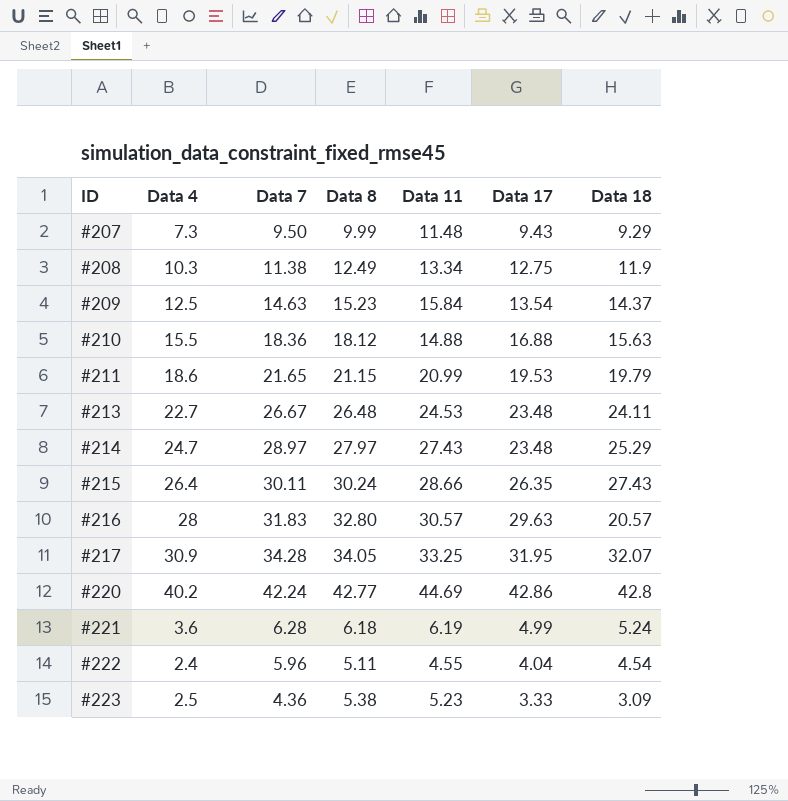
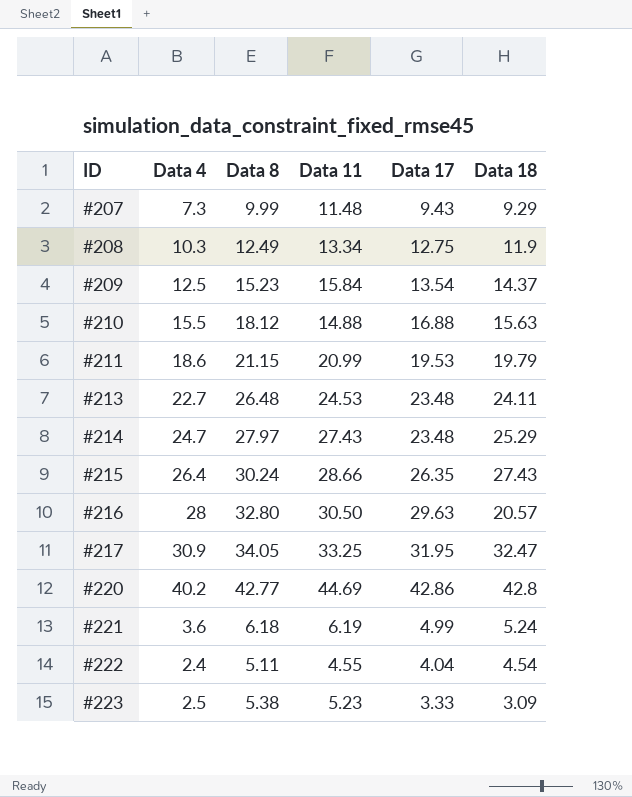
column Data 7 | position: 3 -> none
#216 | Data 11: 30.57 -> 30.50
#217 | Data 18: 32.07 -> 32.47

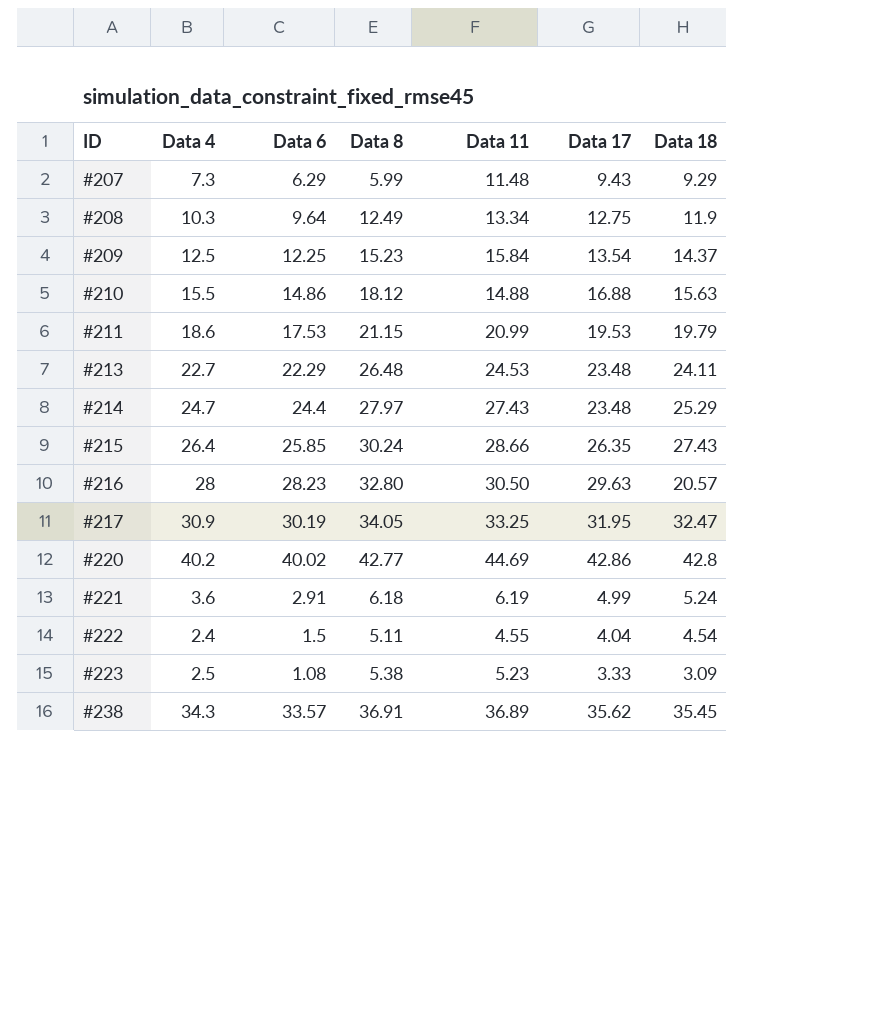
column Data 6 | position: none -> 3
#207 | Data 8: 9.99 -> 5.99
row #238: none -> 34.3 | 33.57 | 36.91 | 36.89 | 35.62 | 35.45

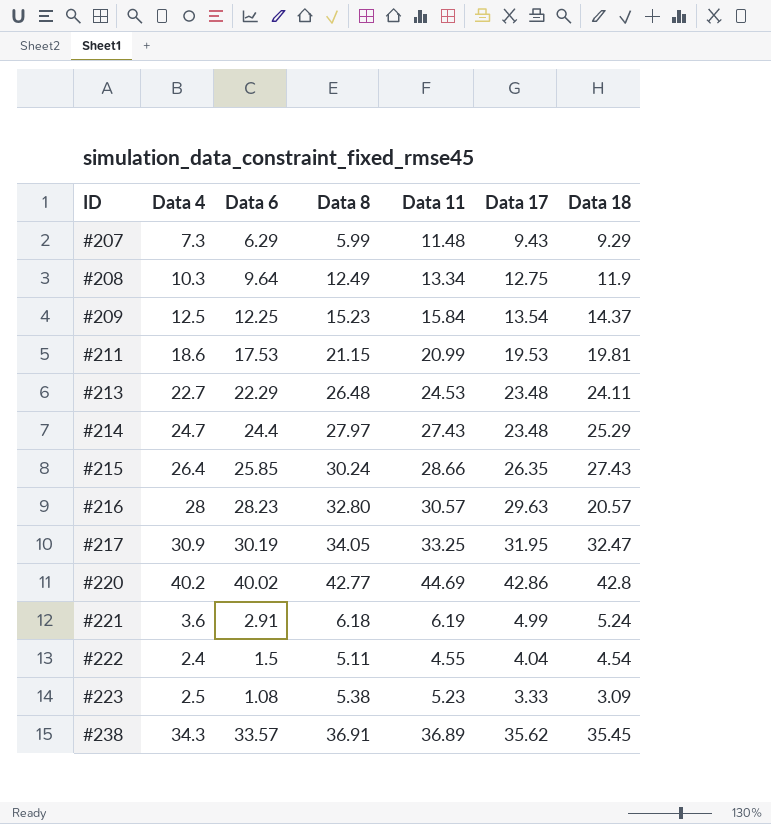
row #210: 15.5 | 14.86 | 18.12 | 14.88 | 16.88 | 15.63 -> none
#211 | Data 18: 19.79 -> 19.81
#216 | Data 11: 30.50 -> 30.57

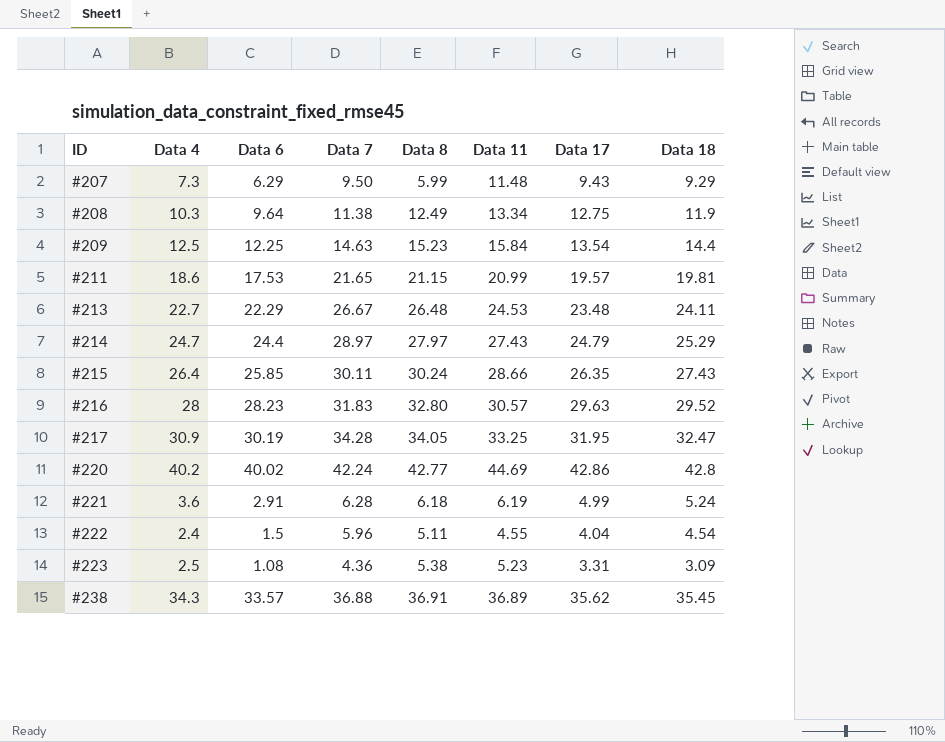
column Data 7 | position: none -> 4
#209 | Data 18: 14.37 -> 14.4
#211 | Data 17: 19.53 -> 19.57
#214 | Data 17: 23.48 -> 24.79
#216 | Data 18: 20.57 -> 29.52
#223 | Data 17: 3.33 -> 3.31

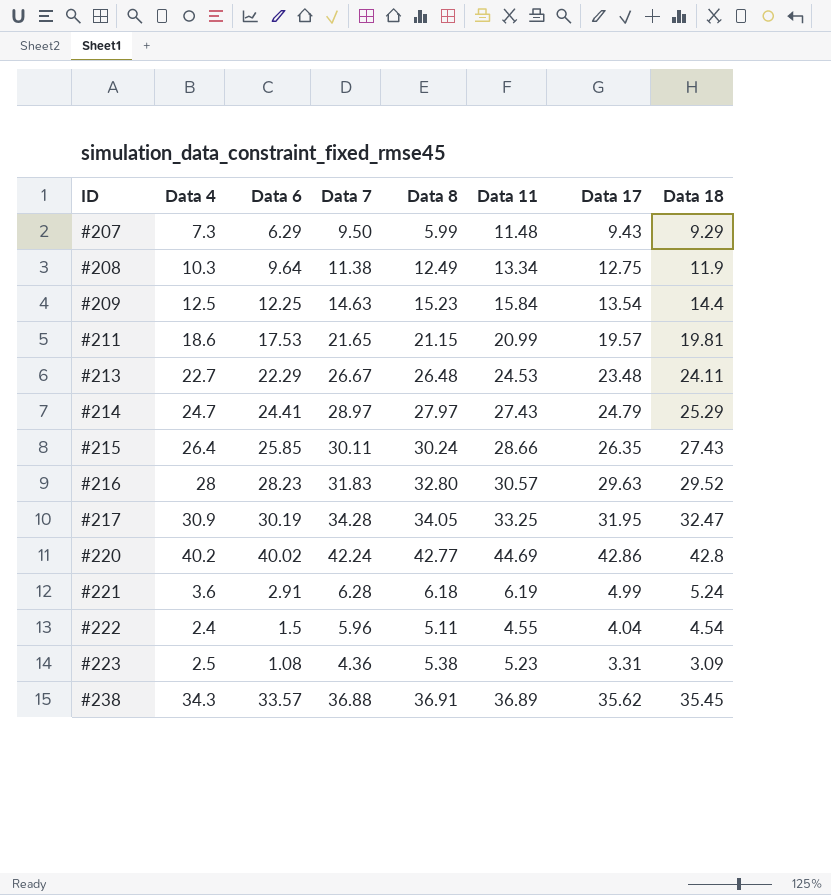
#214 | Data 6: 24.4 -> 24.41

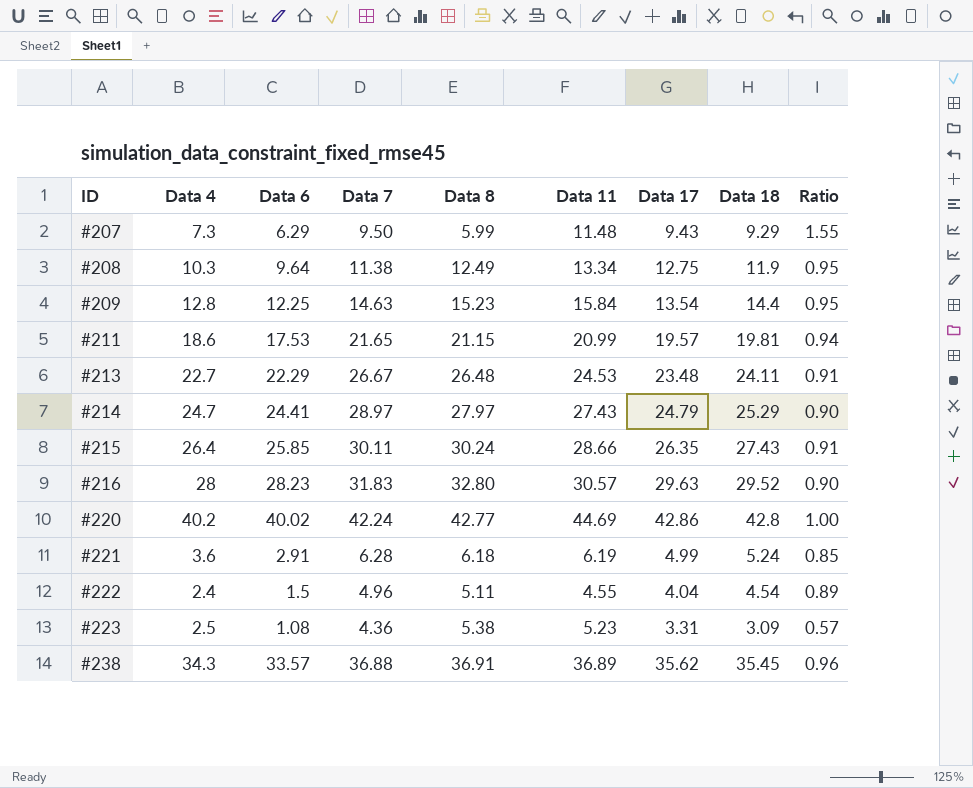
column Ratio | formula: none -> [Data 18] / [Data 8]
row #217: 30.9 | 30.19 | 34.28 | 34.05 | 33.25 | 31.95 | 32.47 -> none
#209 | Data 4: 12.5 -> 12.8
#222 | Data 7: 5.96 -> 4.96

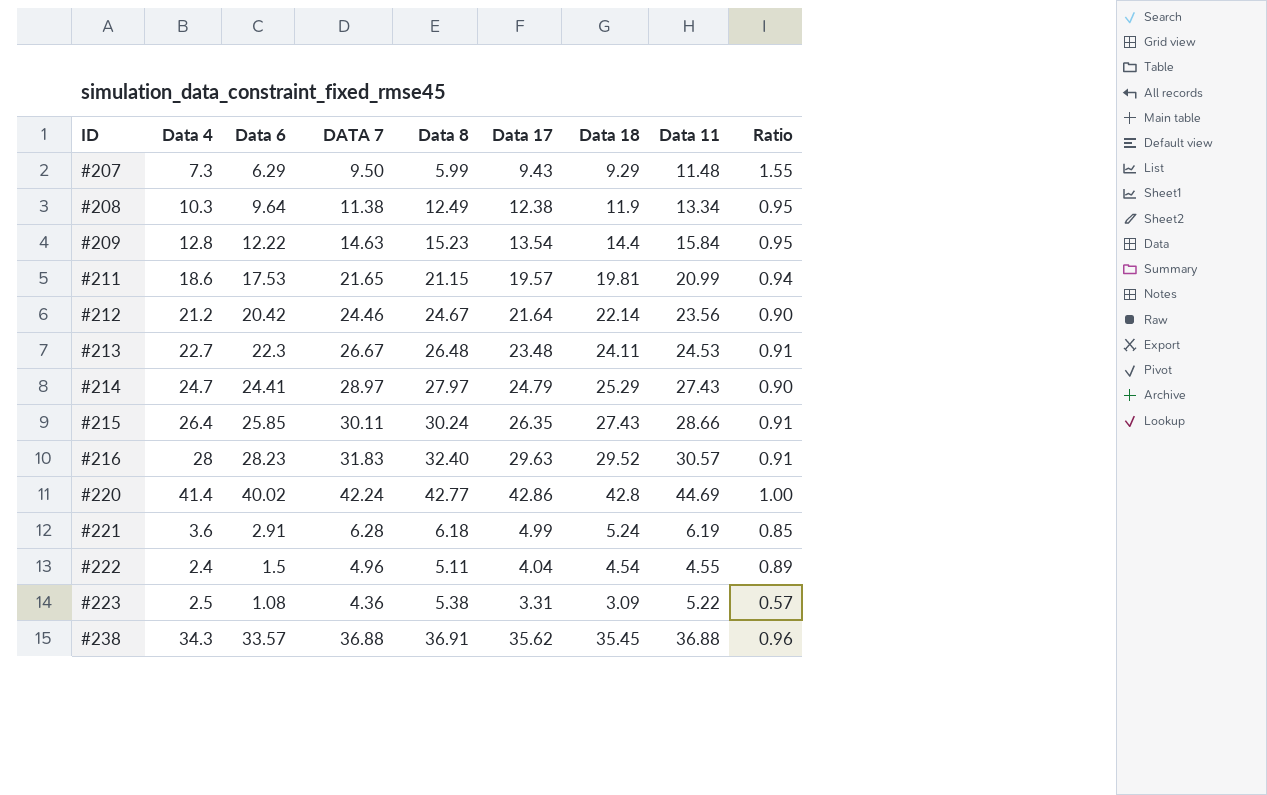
column name: Data 7 -> DATA 7
column Data 11 | position: 6 -> 8
#208 | Data 17: 12.75 -> 12.38
#209 | Data 6: 12.25 -> 12.22
row #212: none -> 21.2 | 20.42 | 24.46 | 24.67 | 21.64 | 22.14 | 23.56 | 0.90
#213 | Data 6: 22.29 -> 22.3
#216 | Data 8: 32.80 -> 32.40
#216 | Ratio: 0.90 -> 0.91
#220 | Data 4: 40.2 -> 41.4
#223 | Data 11: 5.23 -> 5.22
#238 | Data 11: 36.89 -> 36.88

